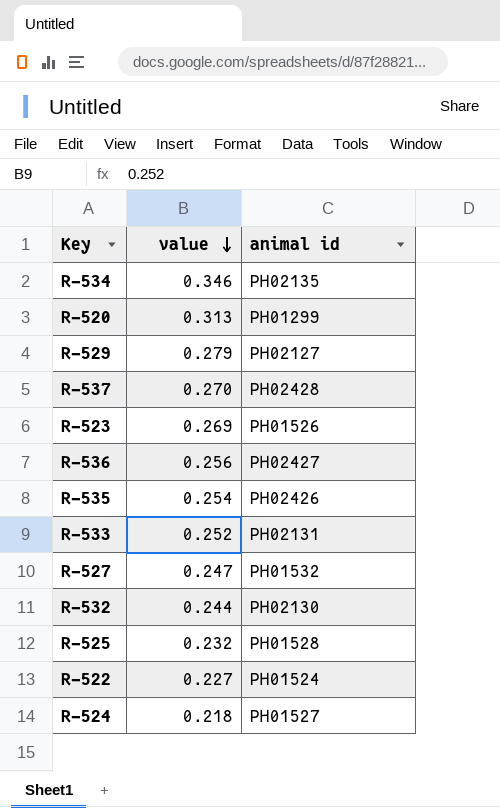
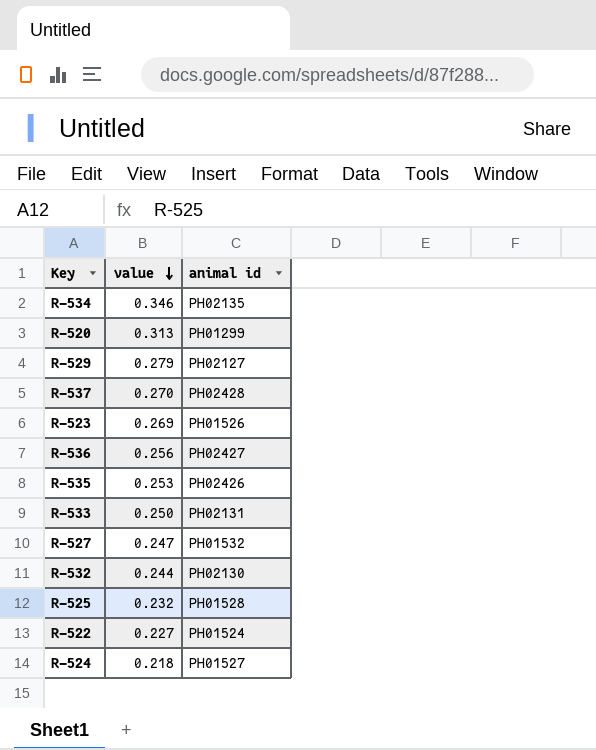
R-535 | value: 0.254 -> 0.253
R-533 | value: 0.252 -> 0.250

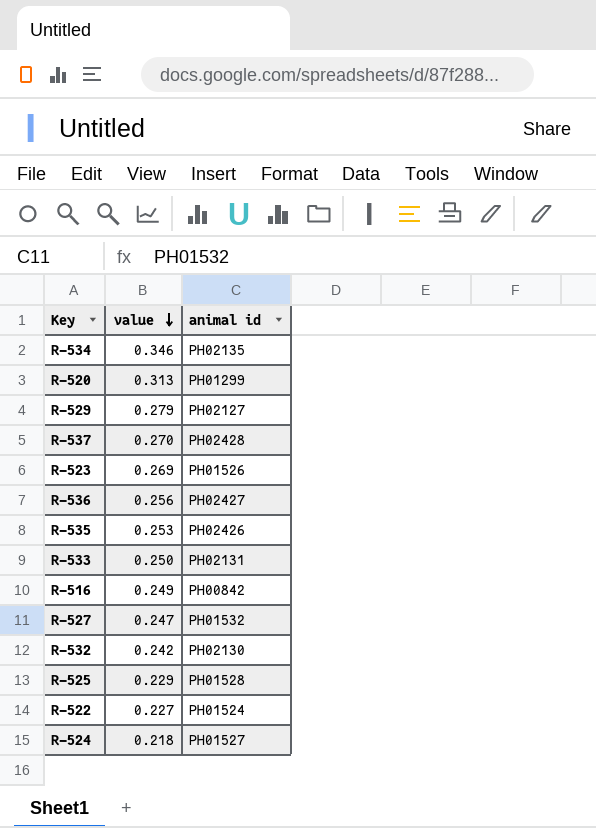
row R-516: none -> 0.249 | PH00842
R-532 | value: 0.244 -> 0.242
R-525 | value: 0.232 -> 0.229

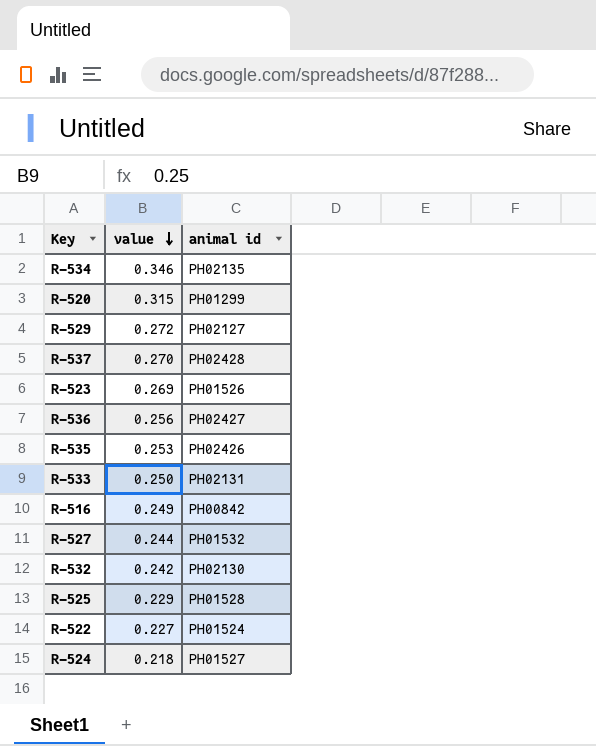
R-520 | value: 0.313 -> 0.315
R-529 | value: 0.279 -> 0.272
R-527 | value: 0.247 -> 0.244

